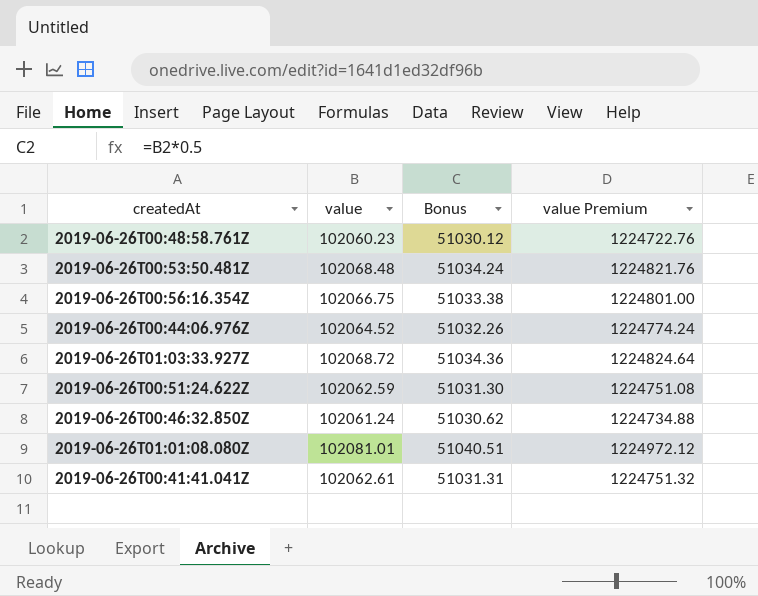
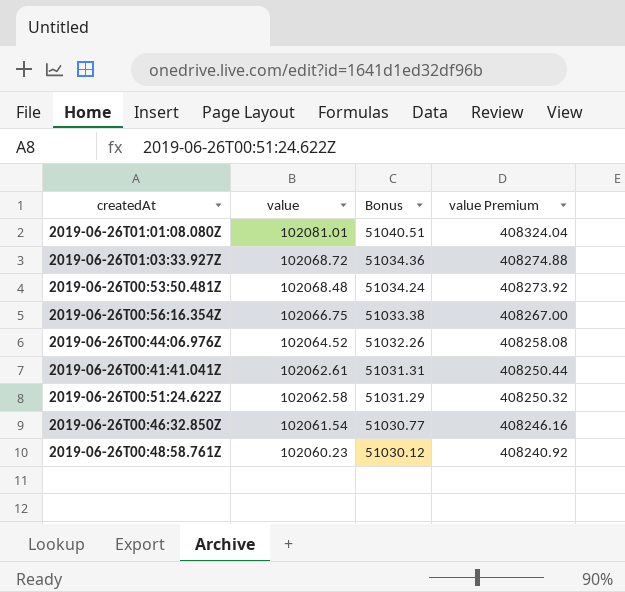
row order: none -> value descending
column value Premium | formula: [value] * 12 -> [value] * 4
2019-06-26T00:51:24.622Z | value: 102062.59 -> 102062.58
2019-06-26T00:51:24.622Z | Bonus: 51031.30 -> 51031.29
2019-06-26T00:46:32.850Z | value: 102061.24 -> 102061.54
2019-06-26T00:46:32.850Z | Bonus: 51030.62 -> 51030.77

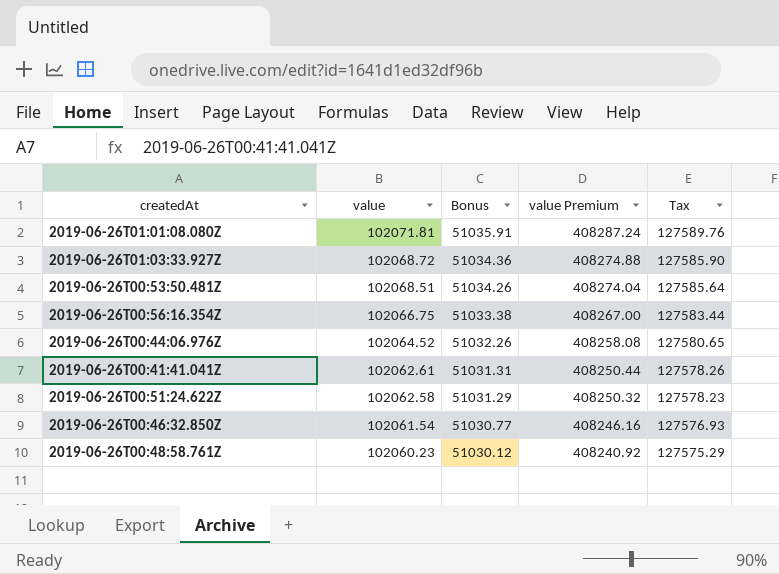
column Tax | formula: none -> [value] * 1.25
2019-06-26T01:01:08.080Z | value: 102081.01 -> 102071.81
2019-06-26T01:01:08.080Z | Bonus: 51040.51 -> 51035.91
2019-06-26T01:01:08.080Z | value Premium: 408324.04 -> 408287.24
2019-06-26T00:53:50.481Z | value: 102068.48 -> 102068.51
2019-06-26T00:53:50.481Z | Bonus: 51034.24 -> 51034.26
2019-06-26T00:53:50.481Z | value Premium: 408273.92 -> 408274.04

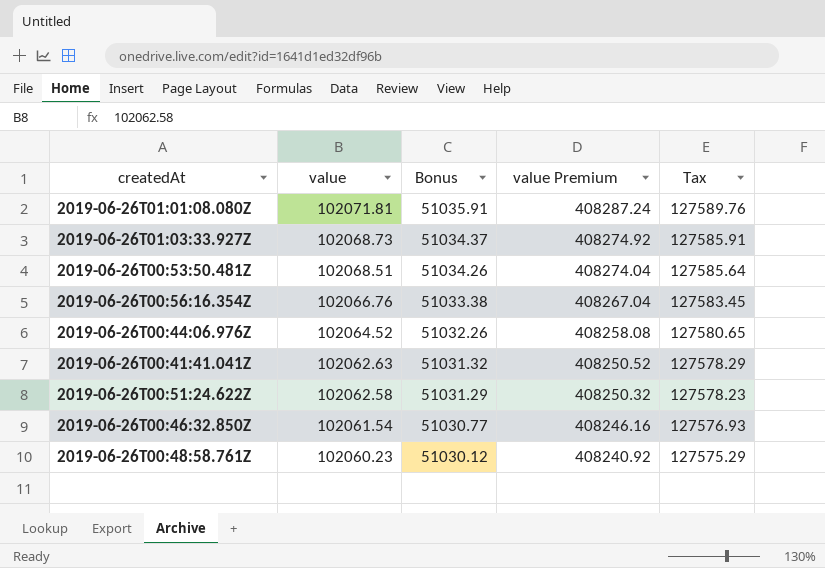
2019-06-26T01:03:33.927Z | value: 102068.72 -> 102068.73
2019-06-26T01:03:33.927Z | Bonus: 51034.36 -> 51034.37
2019-06-26T01:03:33.927Z | value Premium: 408274.88 -> 408274.92
2019-06-26T01:03:33.927Z | Tax: 127585.90 -> 127585.91
2019-06-26T00:56:16.354Z | value: 102066.75 -> 102066.76
2019-06-26T00:56:16.354Z | value Premium: 408267.00 -> 408267.04
2019-06-26T00:56:16.354Z | Tax: 127583.44 -> 127583.45
2019-06-26T00:41:41.041Z | value: 102062.61 -> 102062.63
2019-06-26T00:41:41.041Z | Bonus: 51031.31 -> 51031.32
2019-06-26T00:41:41.041Z | value Premium: 408250.44 -> 408250.52
2019-06-26T00:41:41.041Z | Tax: 127578.26 -> 127578.29

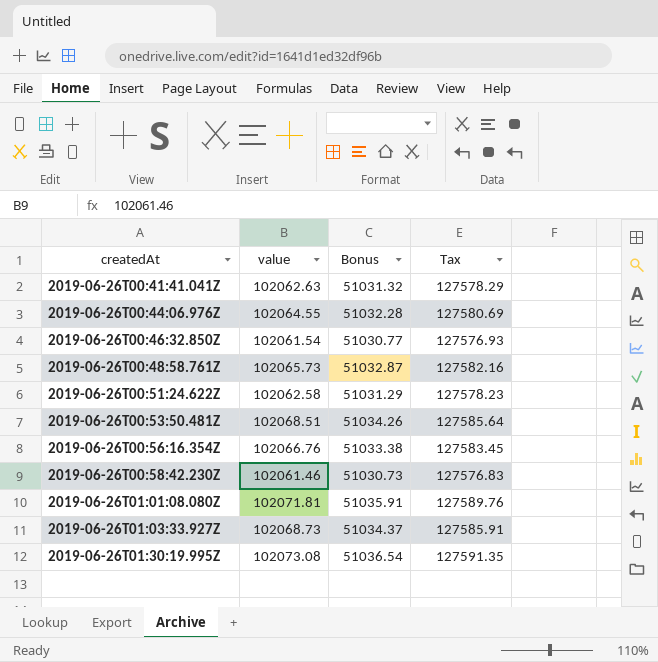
row order: value descending -> createdAt ascending
column value Premium | formula: [value] * 4 -> none
2019-06-26T00:44:06.976Z | value: 102064.52 -> 102064.55
2019-06-26T00:44:06.976Z | Bonus: 51032.26 -> 51032.28
2019-06-26T00:44:06.976Z | Tax: 127580.65 -> 127580.69
2019-06-26T00:48:58.761Z | value: 102060.23 -> 102065.73
2019-06-26T00:48:58.761Z | Bonus: 51030.12 -> 51032.87
2019-06-26T00:48:58.761Z | Tax: 127575.29 -> 127582.16
row 2019-06-26T00:58:42.230Z: none -> 102061.46 | 51030.73 | 127576.83
row 2019-06-26T01:30:19.995Z: none -> 102073.08 | 51036.54 | 127591.35

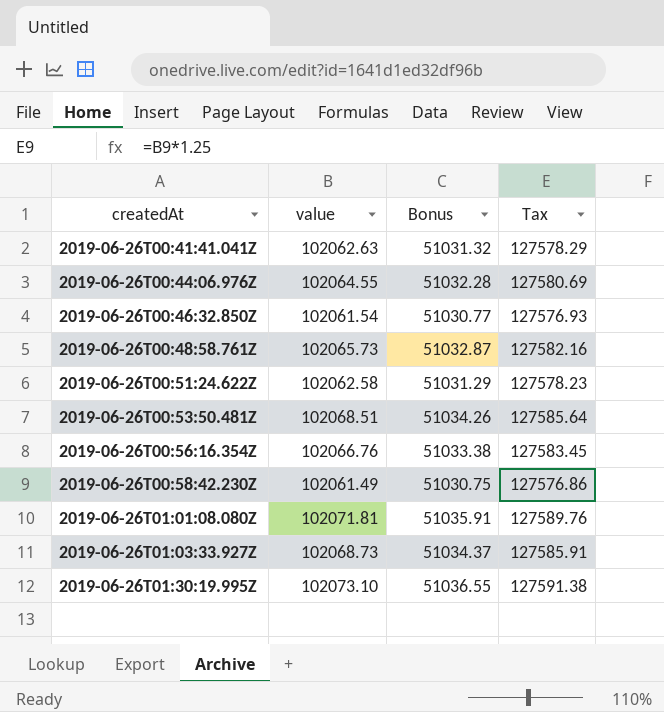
2019-06-26T00:58:42.230Z | value: 102061.46 -> 102061.49
2019-06-26T00:58:42.230Z | Bonus: 51030.73 -> 51030.75
2019-06-26T00:58:42.230Z | Tax: 127576.83 -> 127576.86
2019-06-26T01:30:19.995Z | value: 102073.08 -> 102073.10
2019-06-26T01:30:19.995Z | Bonus: 51036.54 -> 51036.55
2019-06-26T01:30:19.995Z | Tax: 127591.35 -> 127591.38

